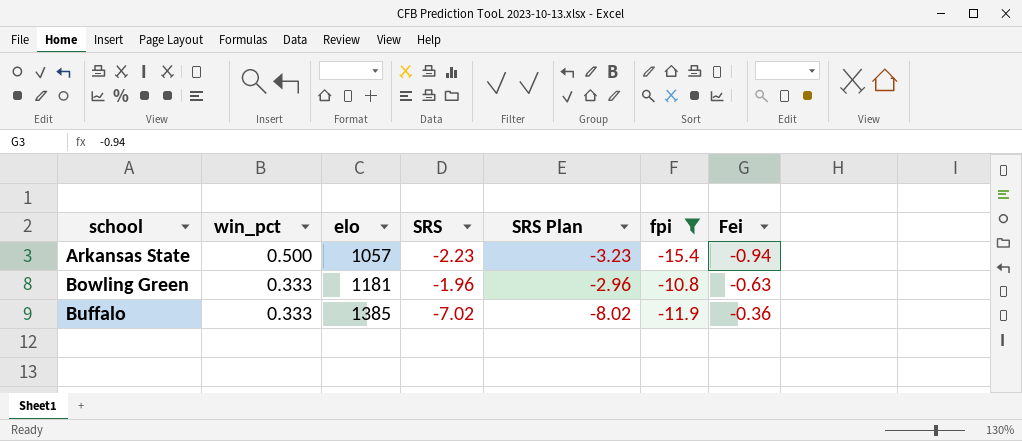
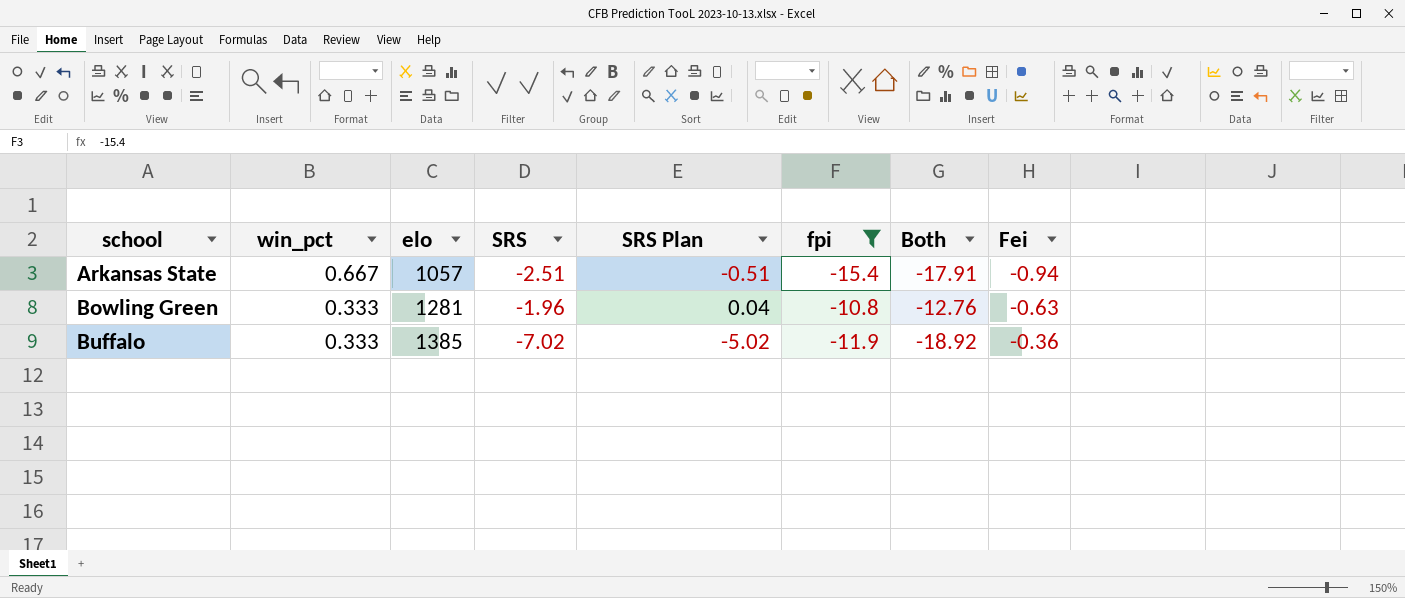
column SRS Plan | formula: [SRS] - 1 -> [SRS] + 2
column Both | formula: none -> [SRS] + [fpi]
Arkansas State | win_pct: 0.500 -> 0.667
Arkansas State | SRS: -2.23 -> -2.51
Bowling Green | elo: 1181 -> 1281

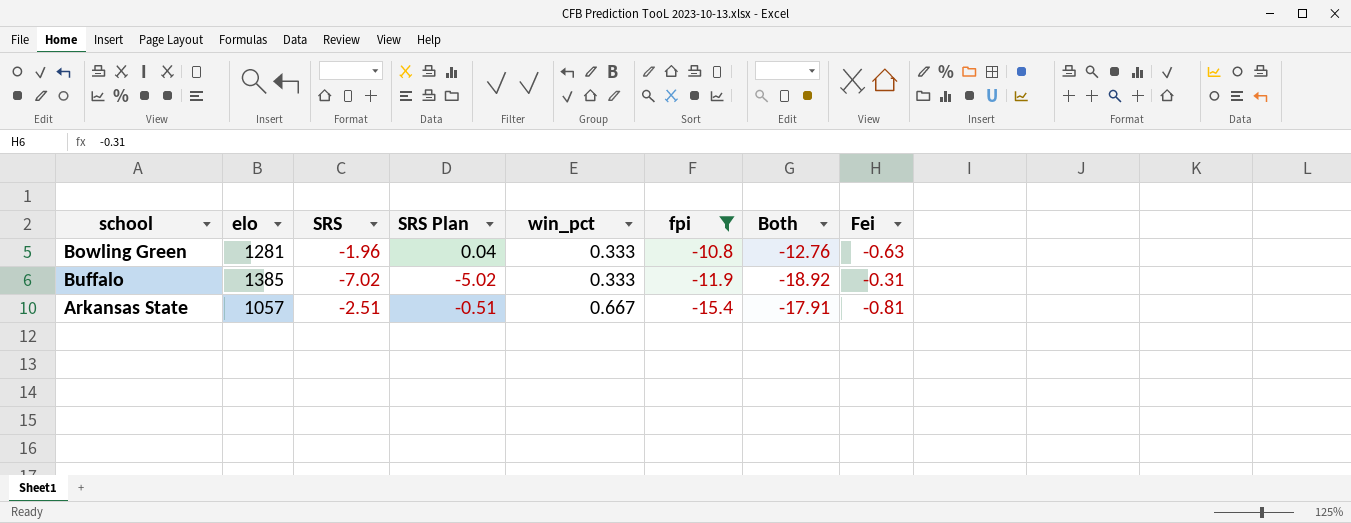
row order: school ascending -> win_pct ascending
column win_pct | position: 2 -> 5
Buffalo | Fei: -0.36 -> -0.31
Arkansas State | Fei: -0.94 -> -0.81

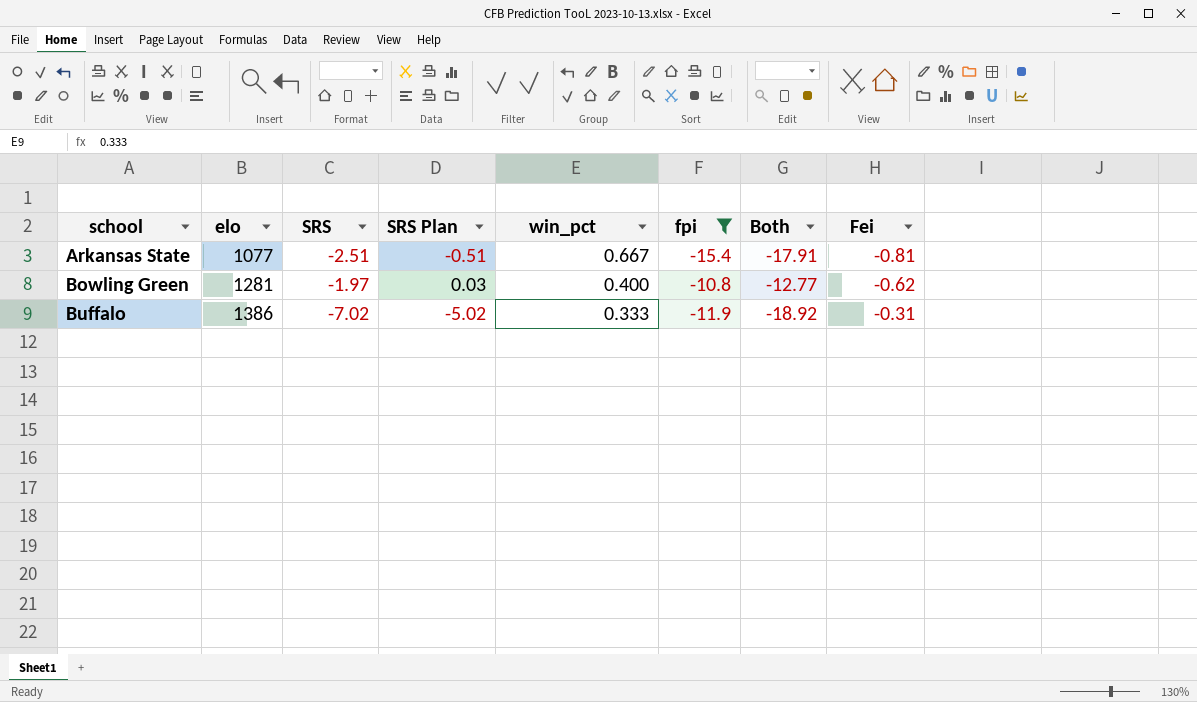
row order: win_pct ascending -> school ascending
Arkansas State | elo: 1057 -> 1077
Bowling Green | SRS: -1.96 -> -1.97
Bowling Green | SRS Plan: 0.04 -> 0.03
Bowling Green | win_pct: 0.333 -> 0.400
Bowling Green | Both: -12.76 -> -12.77
Bowling Green | Fei: -0.63 -> -0.62
Buffalo | elo: 1385 -> 1386

